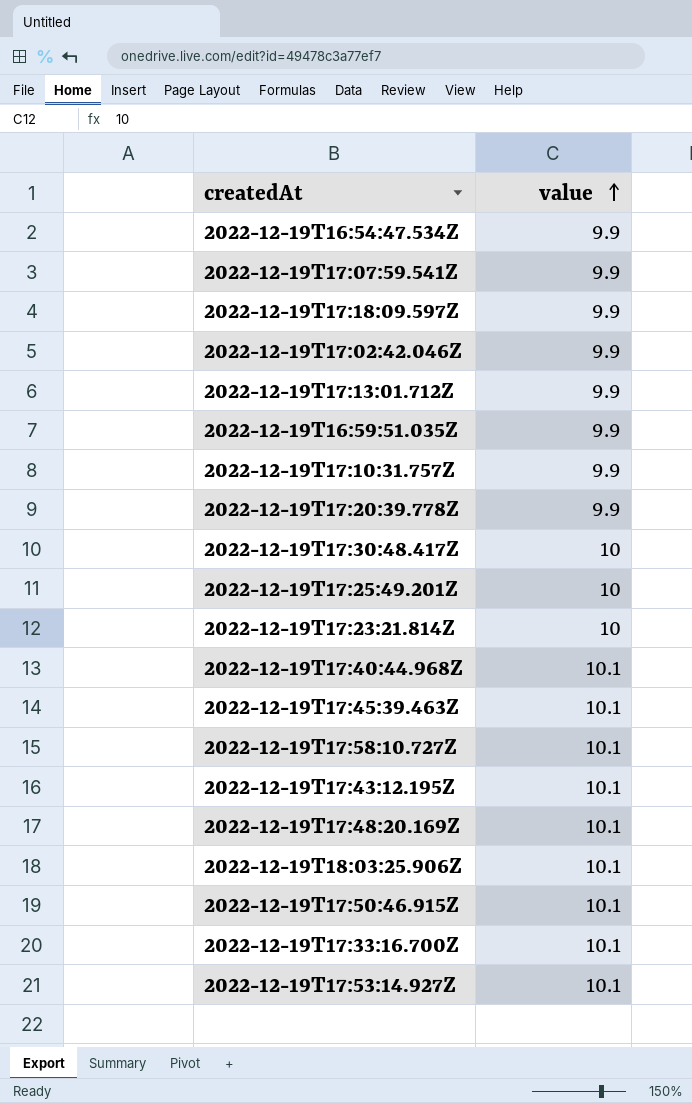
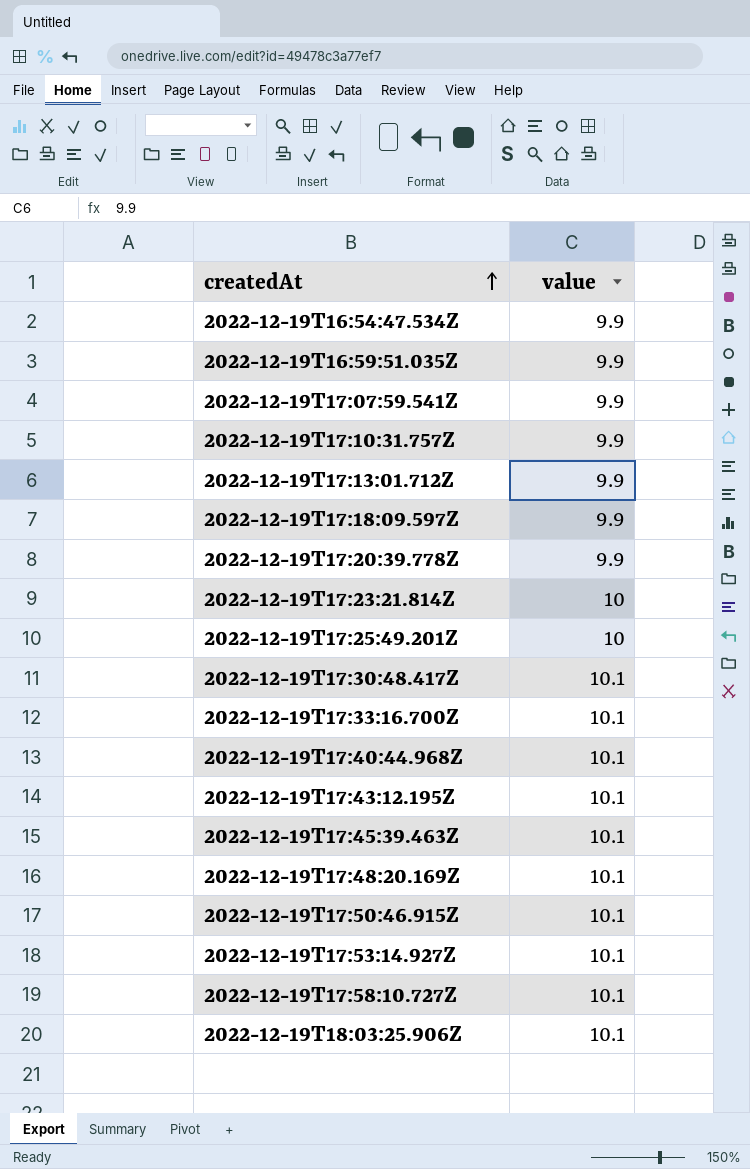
row order: value ascending -> createdAt ascending
row 2022-12-19T17:02:42.046Z: 9.9 -> none
2022-12-19T17:30:48.417Z | value: 10 -> 10.1

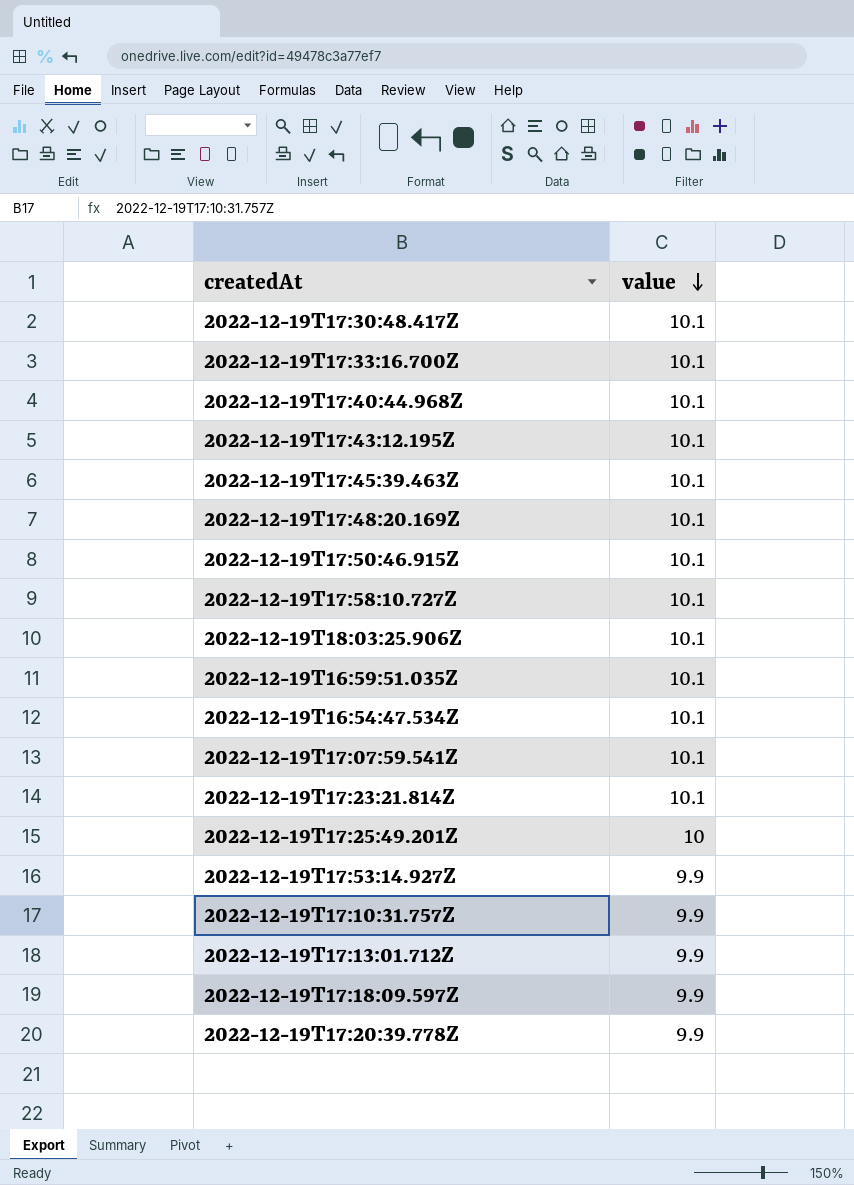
row order: createdAt ascending -> value descending
2022-12-19T16:59:51.035Z | value: 9.9 -> 10.1
2022-12-19T16:54:47.534Z | value: 9.9 -> 10.1
2022-12-19T17:07:59.541Z | value: 9.9 -> 10.1
2022-12-19T17:23:21.814Z | value: 10 -> 10.1
2022-12-19T17:53:14.927Z | value: 10.1 -> 9.9

